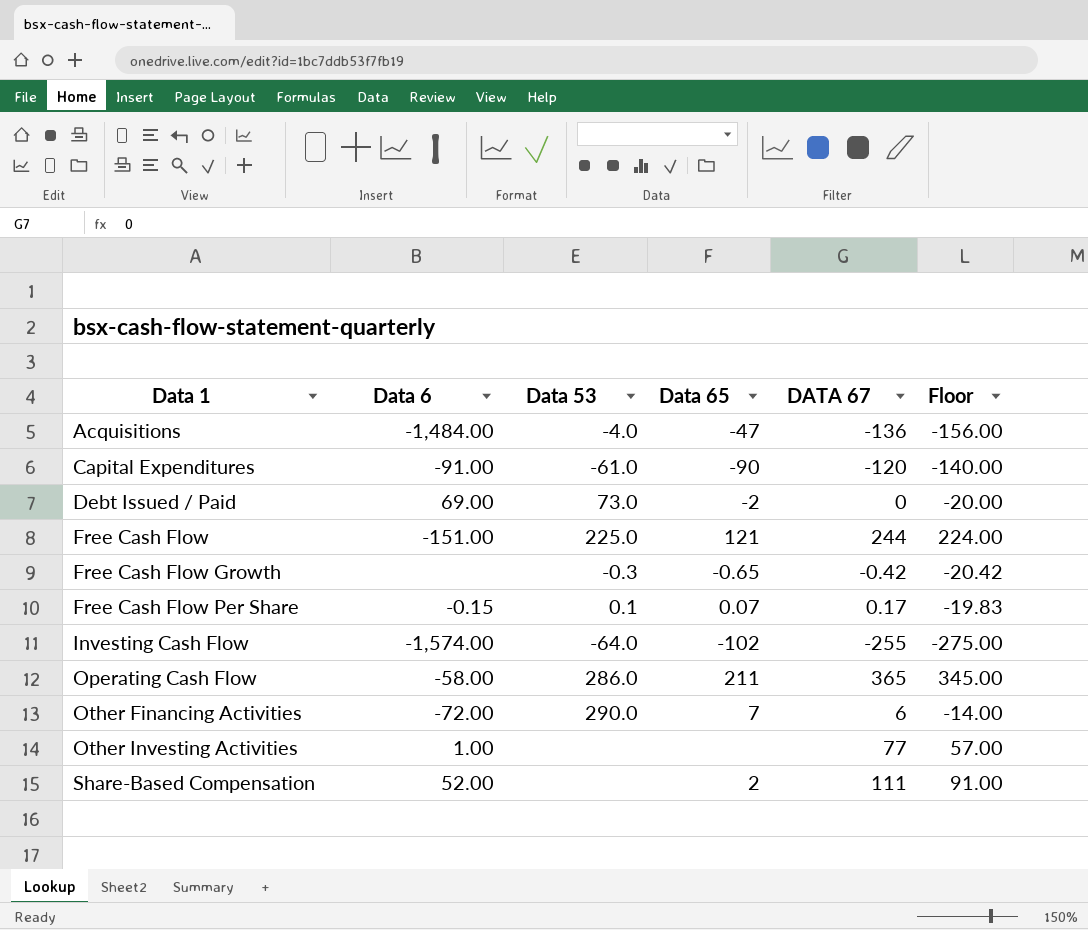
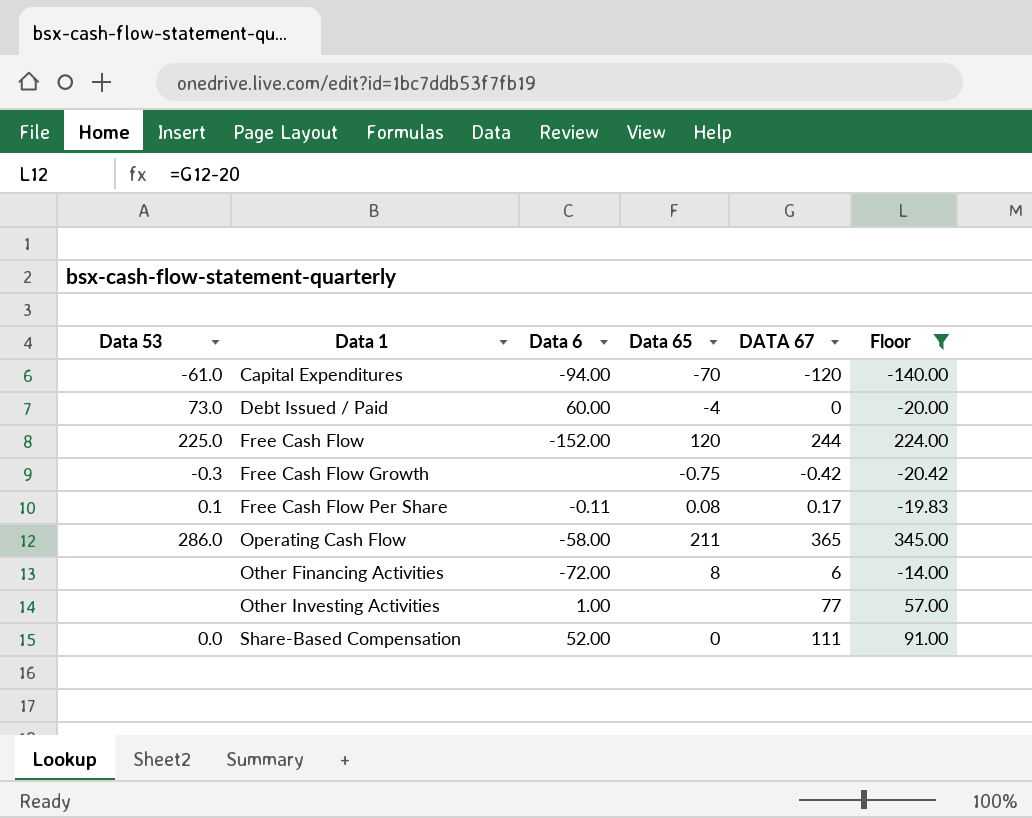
filter: none -> Floor >= -140.00
column Data 53 | position: 3 -> 1
Capital Expenditures | Data 6: -91.00 -> -94.00
Capital Expenditures | Data 65: -90 -> -70
Debt Issued / Paid | Data 6: 69.00 -> 60.00
Debt Issued / Paid | Data 65: -2 -> -4
Free Cash Flow | Data 6: -151.00 -> -152.00
Free Cash Flow | Data 65: 121 -> 120
Free Cash Flow Growth | Data 65: -0.65 -> -0.75
Free Cash Flow Per Share | Data 6: -0.15 -> -0.11
Free Cash Flow Per Share | Data 65: 0.07 -> 0.08
Other Financing Activities | Data 53: 290.0 -> none
Other Financing Activities | Data 65: 7 -> 8
Share-Based Compensation | Data 53: none -> 0.0
Share-Based Compensation | Data 65: 2 -> 0

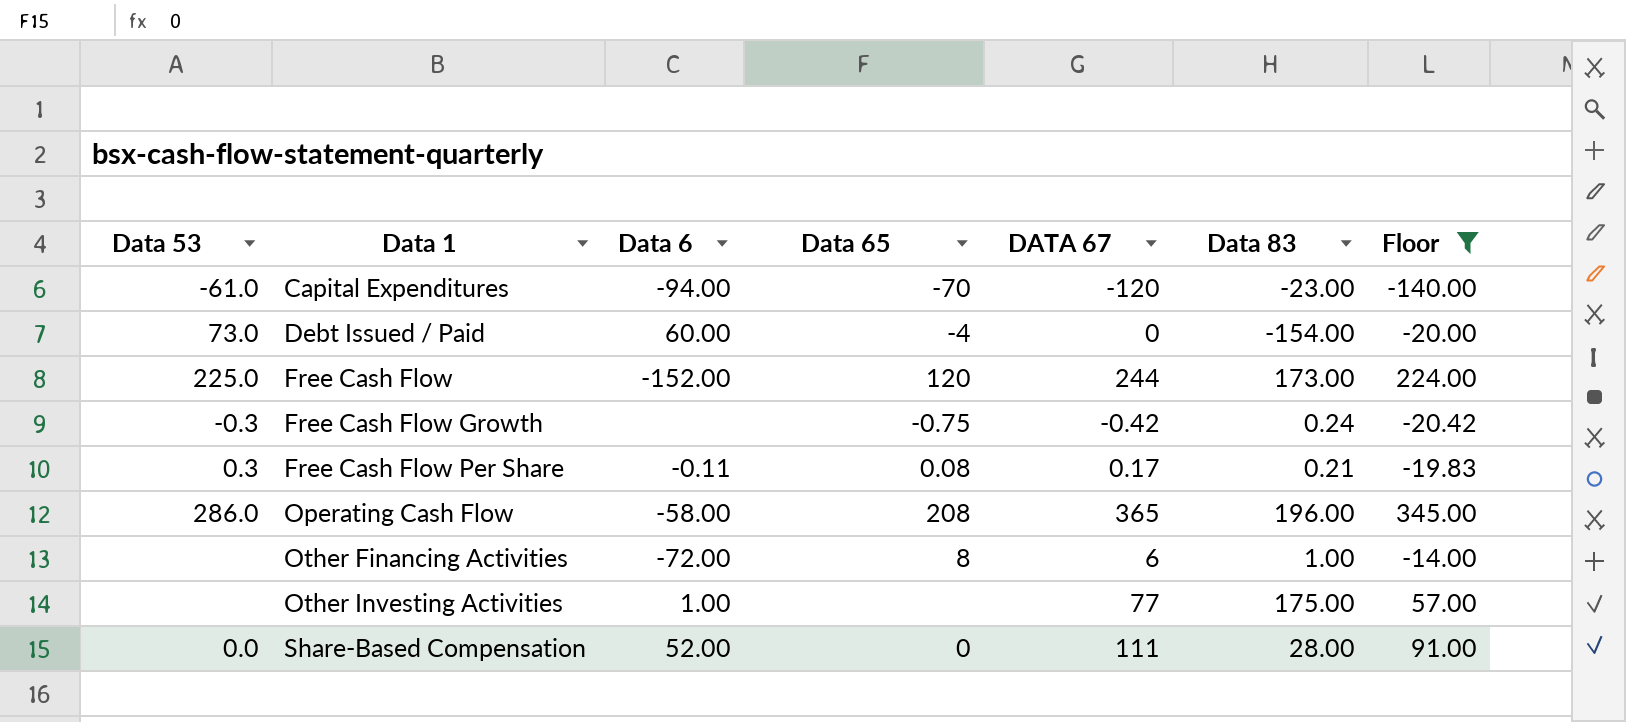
column Data 83 | position: none -> 6
Free Cash Flow Per Share | Data 53: 0.1 -> 0.3
Operating Cash Flow | Data 65: 211 -> 208

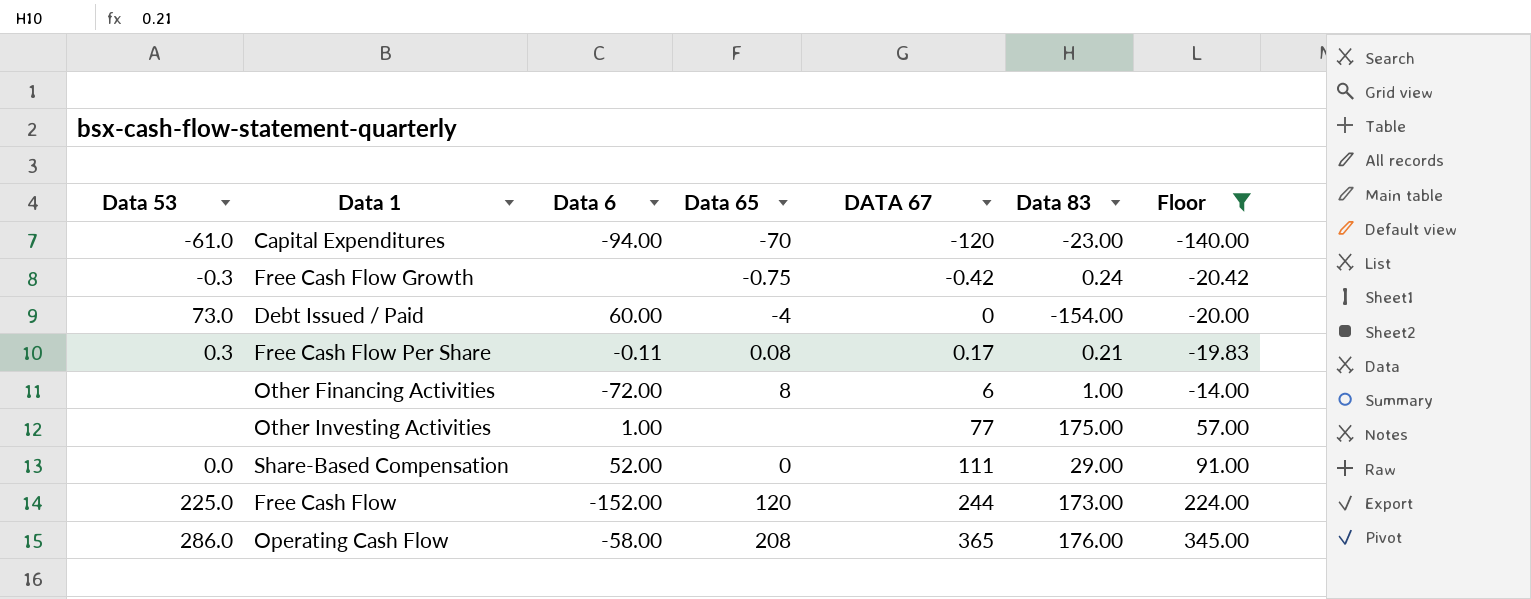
row order: Data 1 ascending -> DATA 67 ascending
Share-Based Compensation | Data 83: 28.00 -> 29.00
Operating Cash Flow | Data 83: 196.00 -> 176.00

